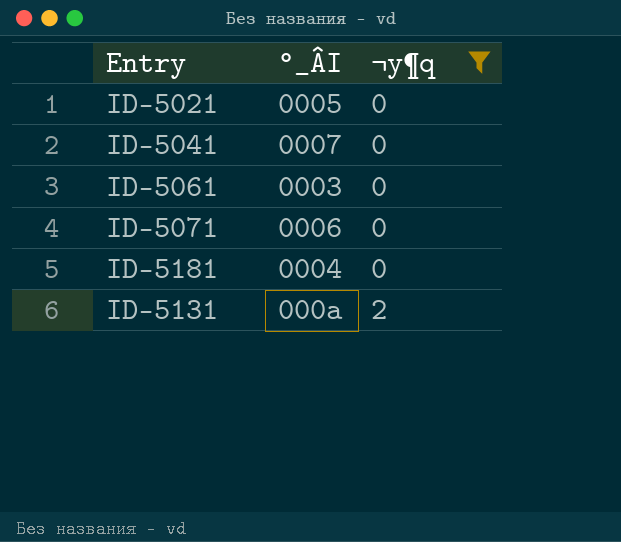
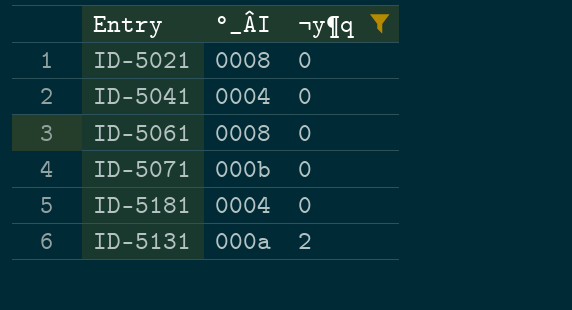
ID-5021 | °_ÂI: 0005 -> 0008
ID-5041 | °_ÂI: 0007 -> 0004
ID-5061 | °_ÂI: 0003 -> 0008
ID-5071 | °_ÂI: 0006 -> 000b

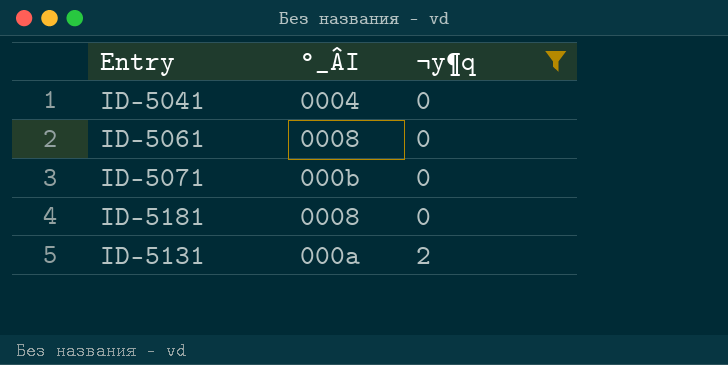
row ID-5021: 0008 | 0 -> none
ID-5181 | °_ÂI: 0004 -> 0008

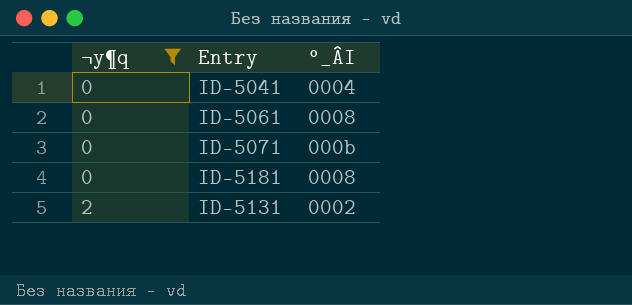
column ¬y¶q | position: 3 -> 1
ID-5131 | °_ÂI: 000a -> 0002

